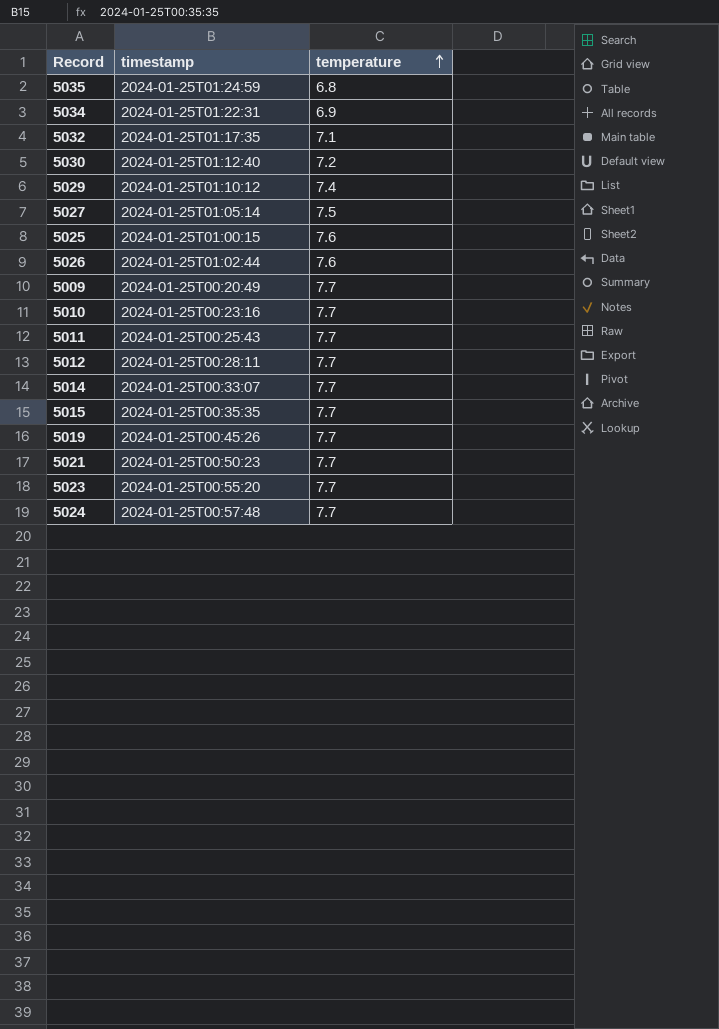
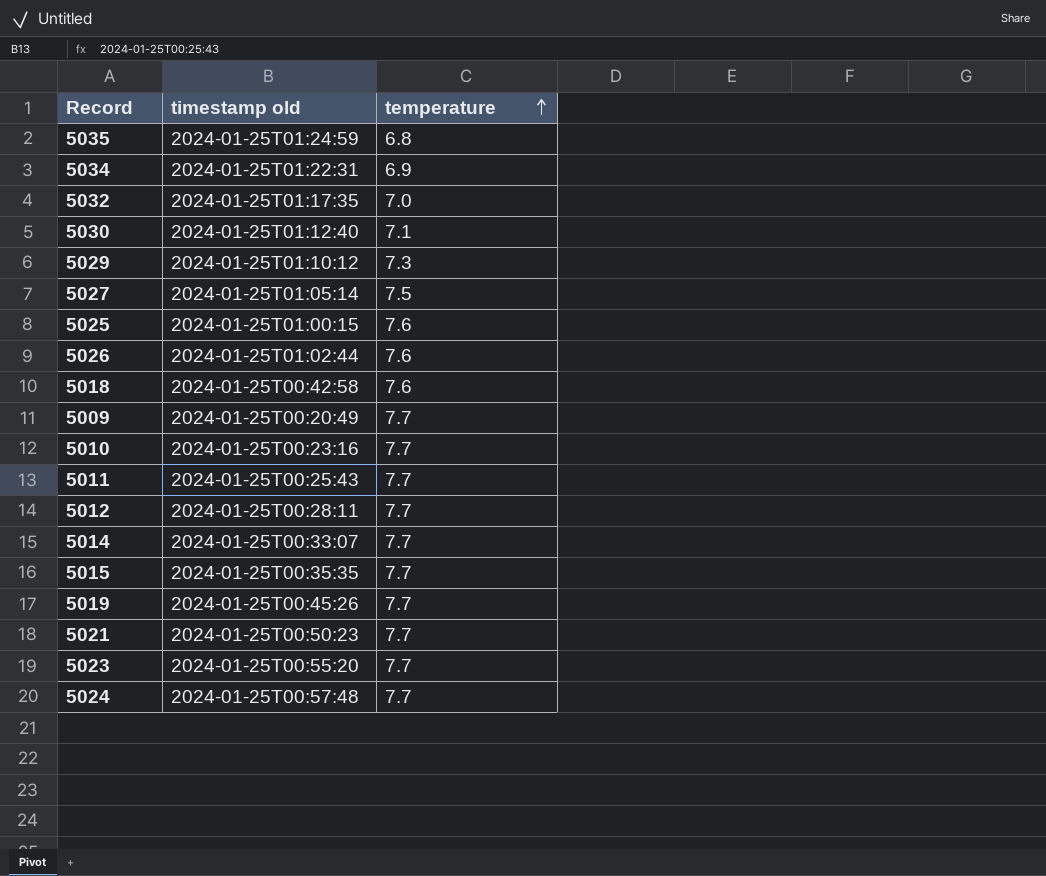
column name: timestamp -> timestamp old
5032 | temperature: 7.1 -> 7.0
5030 | temperature: 7.2 -> 7.1
5029 | temperature: 7.4 -> 7.3
row 5018: none -> 2024-01-25T00:42:58 | 7.6

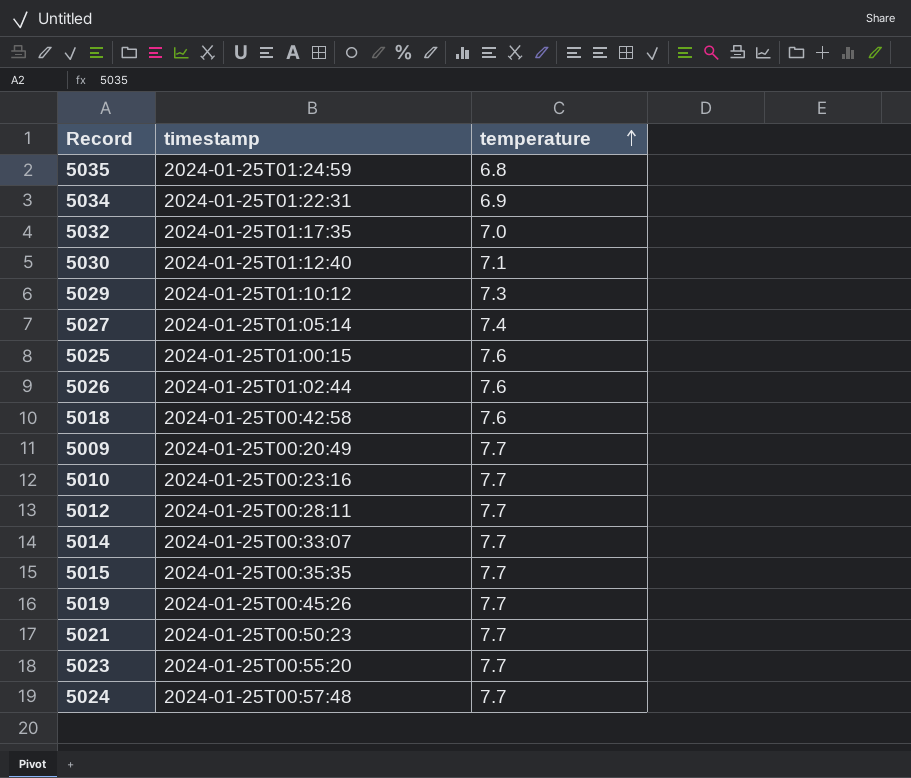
column name: timestamp old -> timestamp
row 5011: 2024-01-25T00:25:43 | 7.7 -> none
5027 | temperature: 7.5 -> 7.4

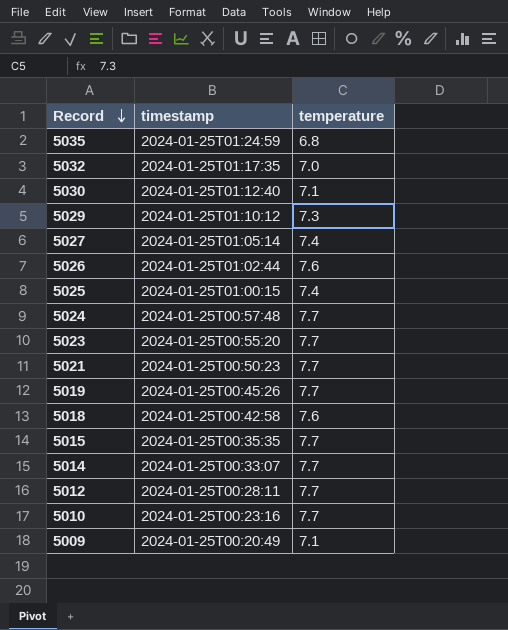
row order: temperature ascending -> Record descending
row 5034: 2024-01-25T01:22:31 | 6.9 -> none
5025 | temperature: 7.6 -> 7.4
5009 | temperature: 7.7 -> 7.1

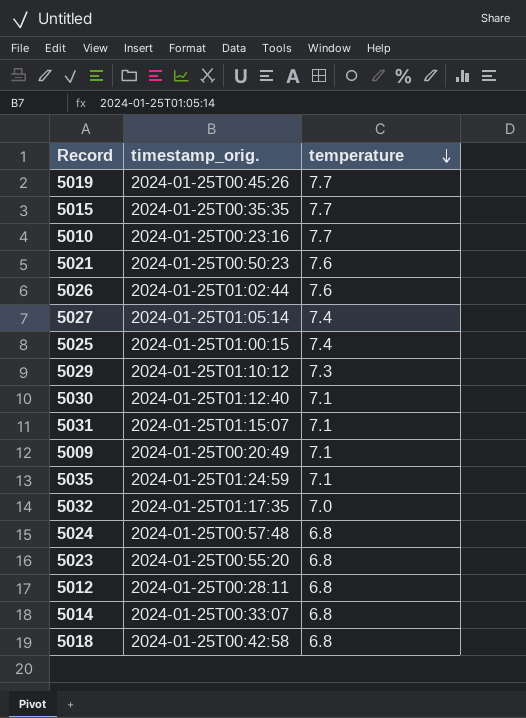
row order: Record descending -> temperature descending
column name: timestamp -> timestamp_orig.
5021 | temperature: 7.7 -> 7.6
row 5031: none -> 2024-01-25T01:15:07 | 7.1
5035 | temperature: 6.8 -> 7.1
5024 | temperature: 7.7 -> 6.8
5023 | temperature: 7.7 -> 6.8
5012 | temperature: 7.7 -> 6.8
5014 | temperature: 7.7 -> 6.8
5018 | temperature: 7.6 -> 6.8

